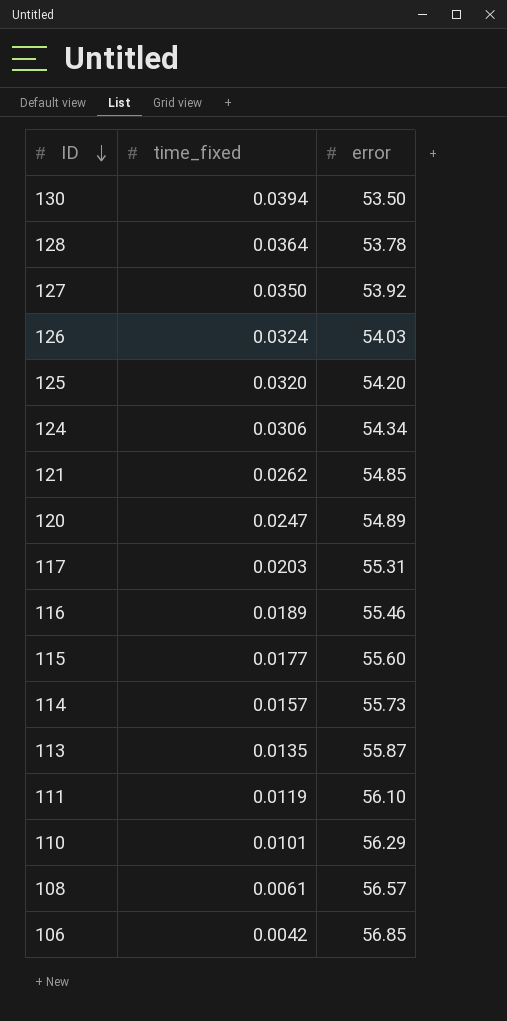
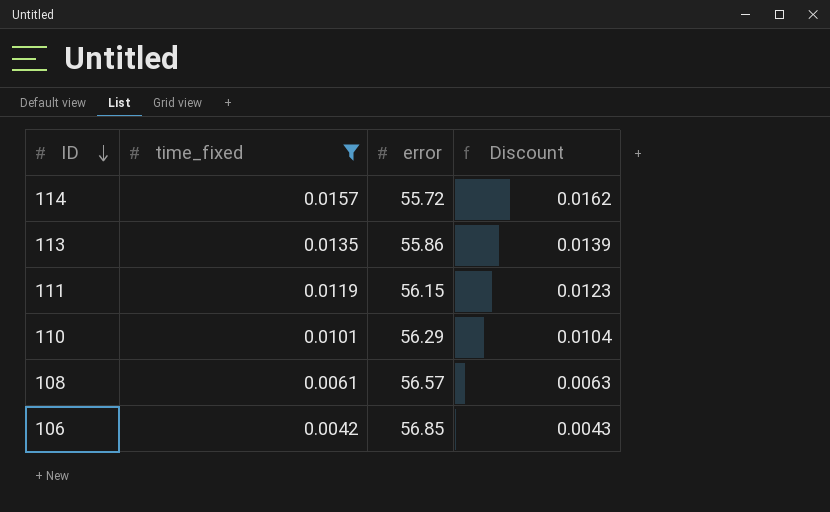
filter: none -> time_fixed <= 0.0157
column Discount | formula: none -> [time_fixed] * 1.03
114 | error: 55.73 -> 55.72
113 | error: 55.87 -> 55.86
111 | error: 56.10 -> 56.15

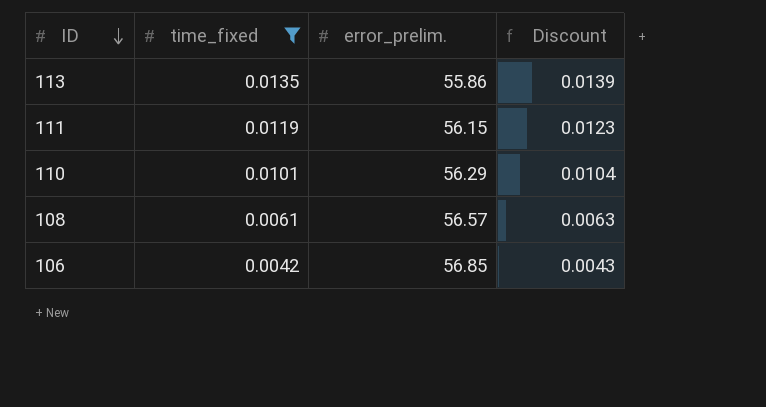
column name: error -> error_prelim.
row 114: 0.0157 | 55.72 | 0.0162 -> none

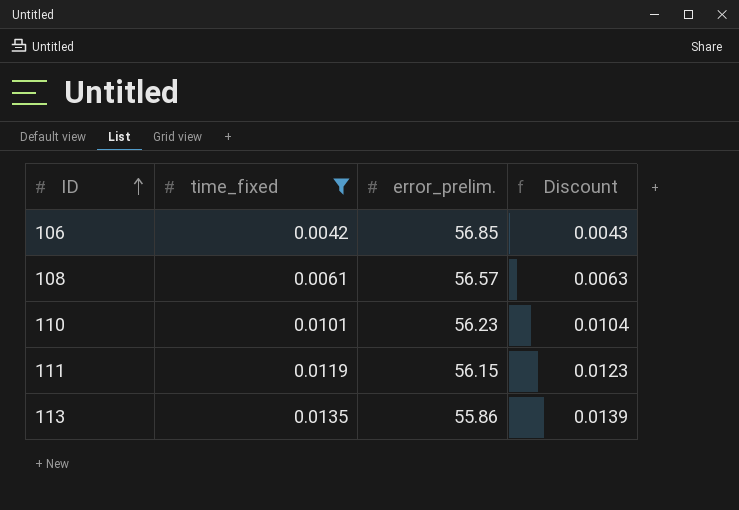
row order: ID descending -> ID ascending
110 | error_prelim.: 56.29 -> 56.23

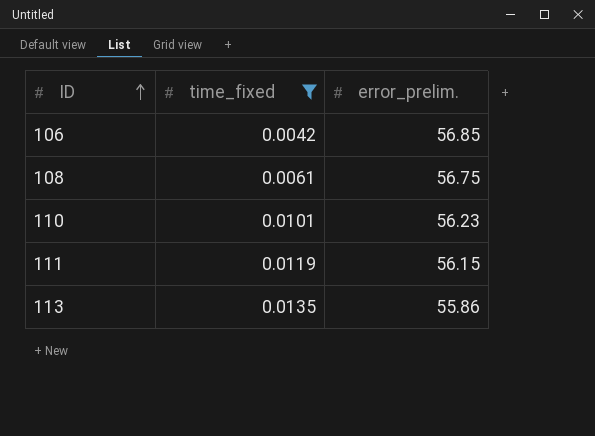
column Discount | formula: [time_fixed] * 1.03 -> none
108 | error_prelim.: 56.57 -> 56.75

